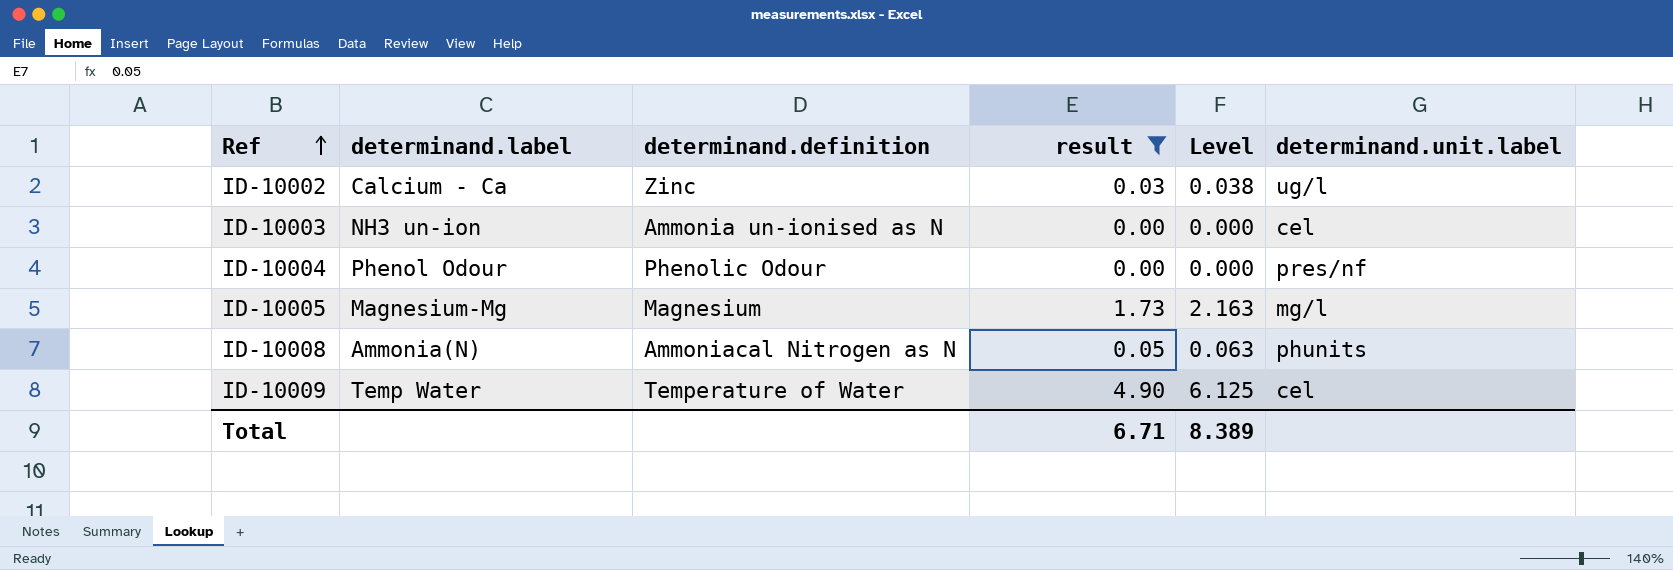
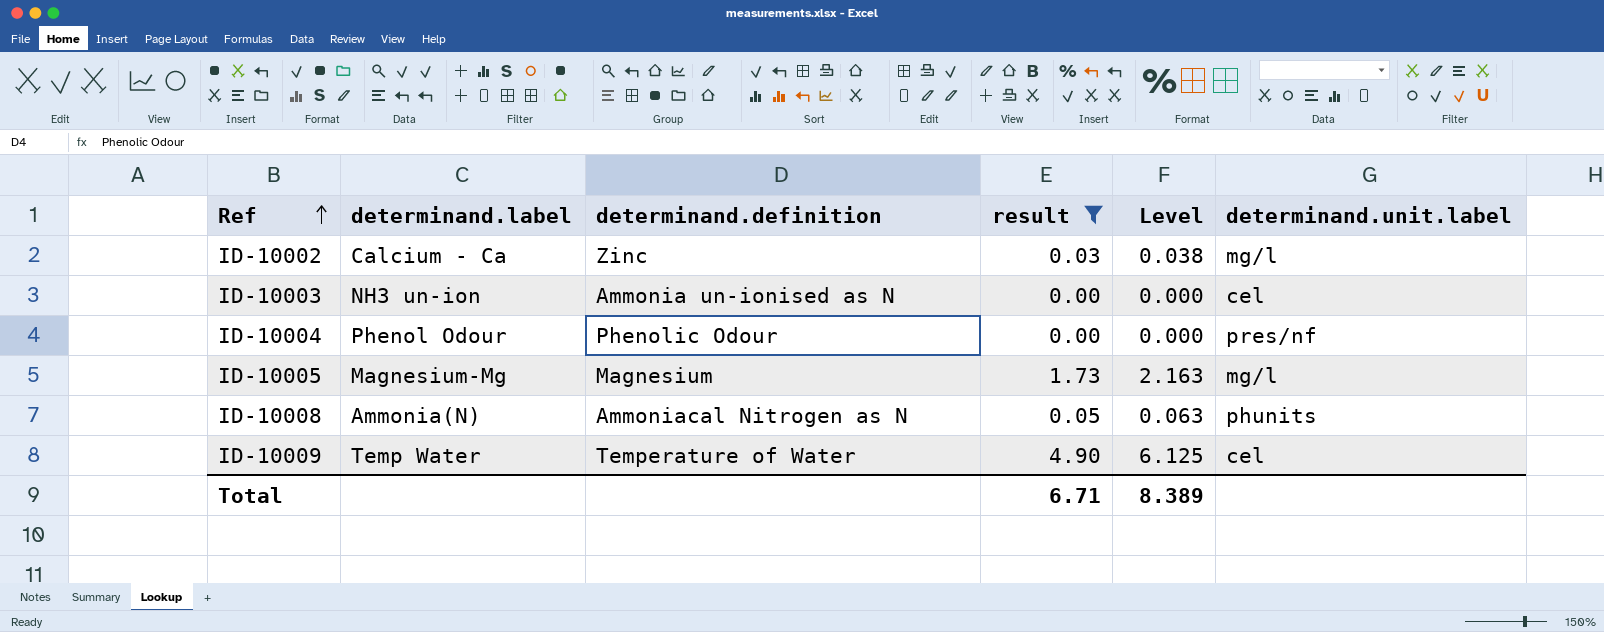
ID-10002 | determinand.unit.label: ug/l -> mg/l

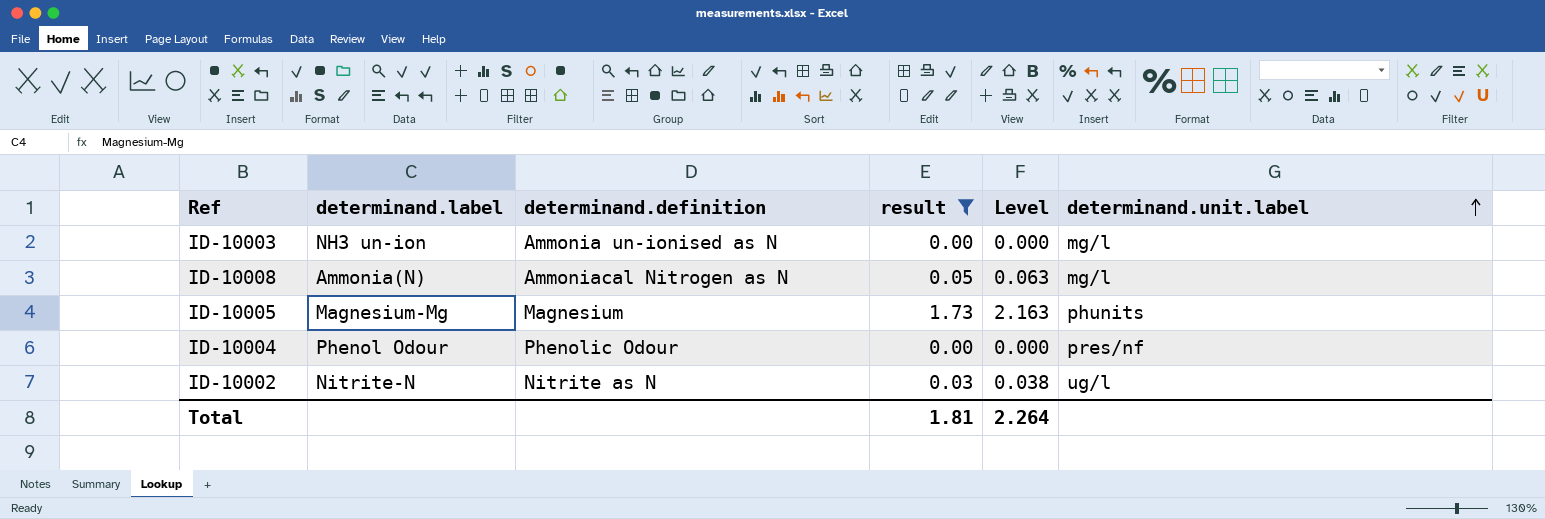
row order: Ref ascending -> determinand.unit.label ascending
row ID-10009: Temp Water | Temperature of Water | 4.90 | 6.125 | cel -> none
ID-10003 | determinand.unit.label: cel -> mg/l
ID-10008 | determinand.unit.label: phunits -> mg/l
ID-10005 | determinand.unit.label: mg/l -> phunits
ID-10002 | determinand.label: Calcium - Ca -> Nitrite-N
ID-10002 | determinand.definition: Zinc -> Nitrite as N
ID-10002 | determinand.unit.label: mg/l -> ug/l
Total | result: 6.71 -> 1.81
Total | Level: 8.389 -> 2.264

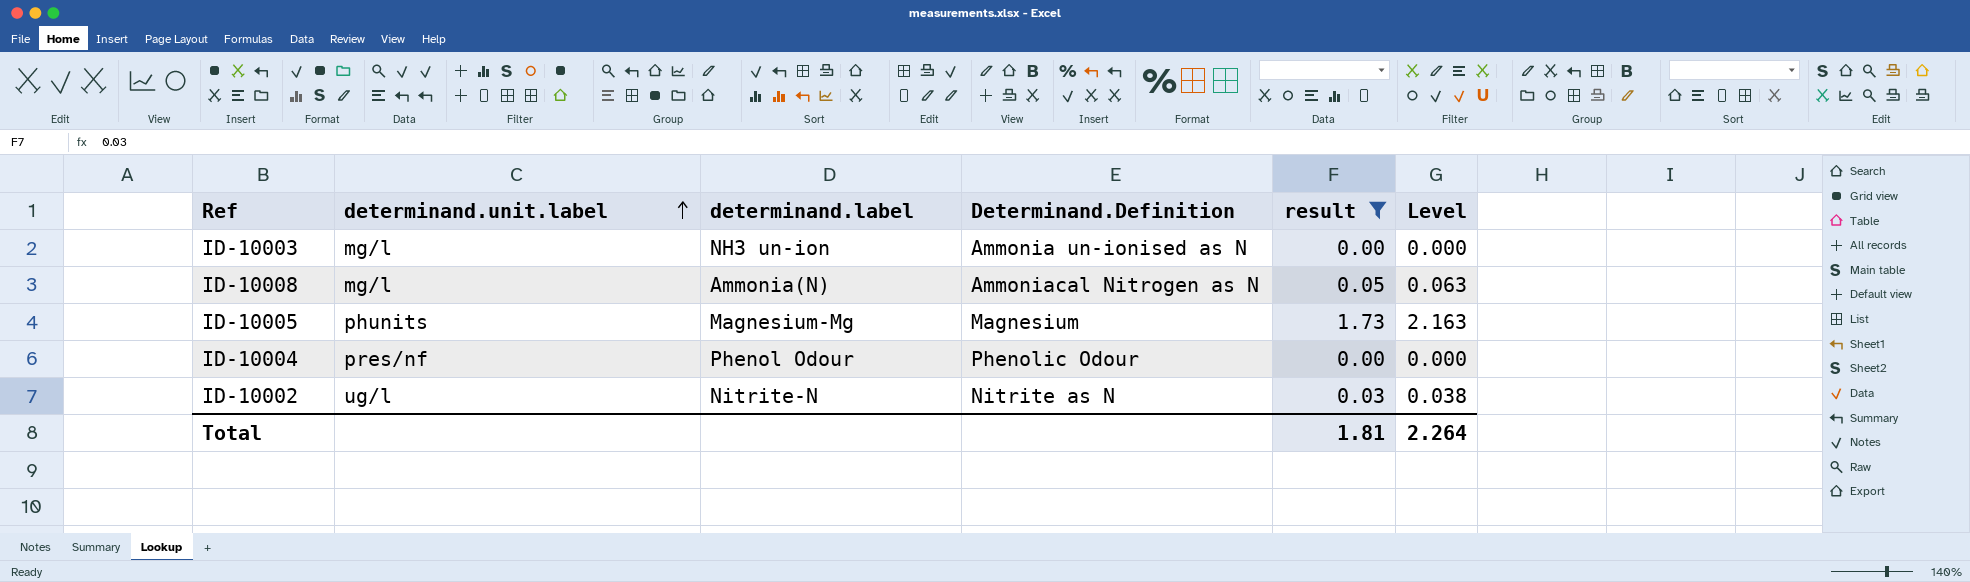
column determinand.unit.label | position: 6 -> 2
column name: determinand.definition -> Determinand.Definition

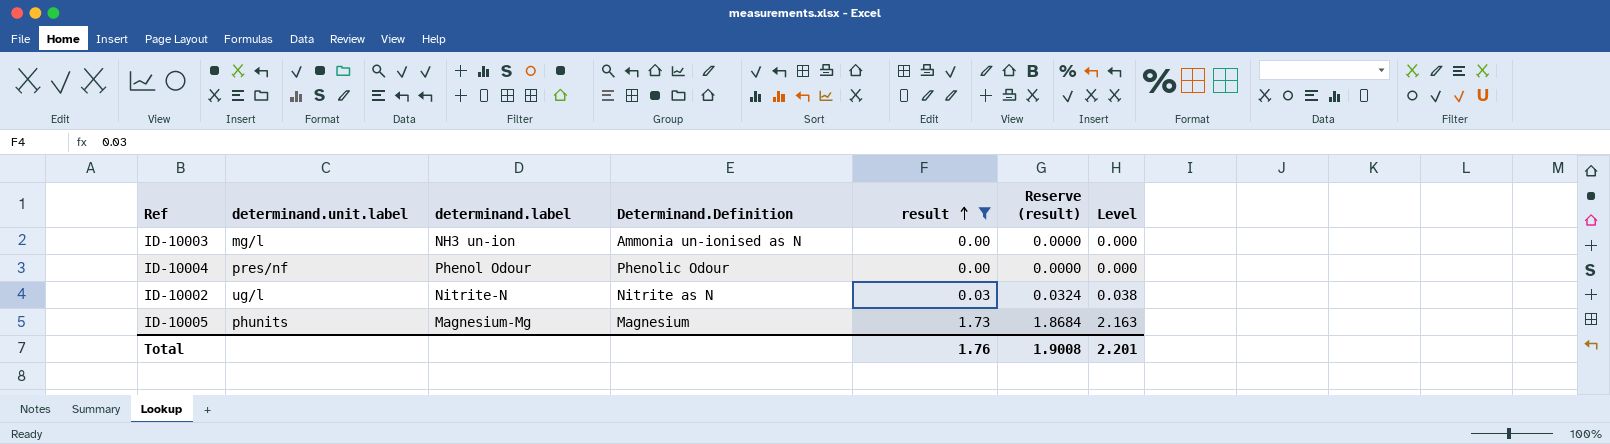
row order: determinand.unit.label ascending -> result ascending
column Reserve (result) | formula: none -> [result] * 1.08
row ID-10008: mg/l | Ammonia(N) | Ammoniacal Nitrogen as N | 0.05 | 0.063 -> none
Total | result: 1.81 -> 1.76
Total | Level: 2.264 -> 2.201

